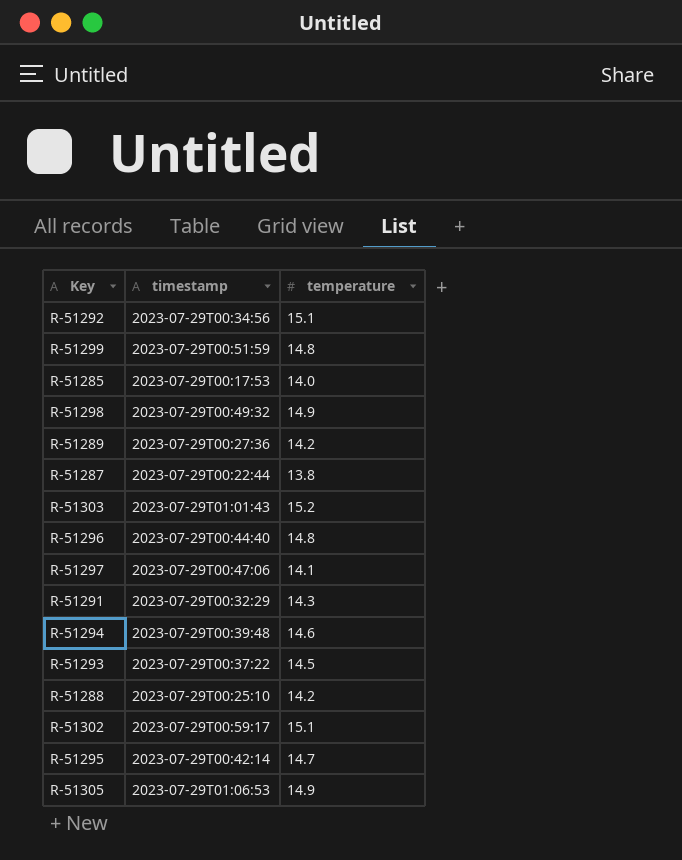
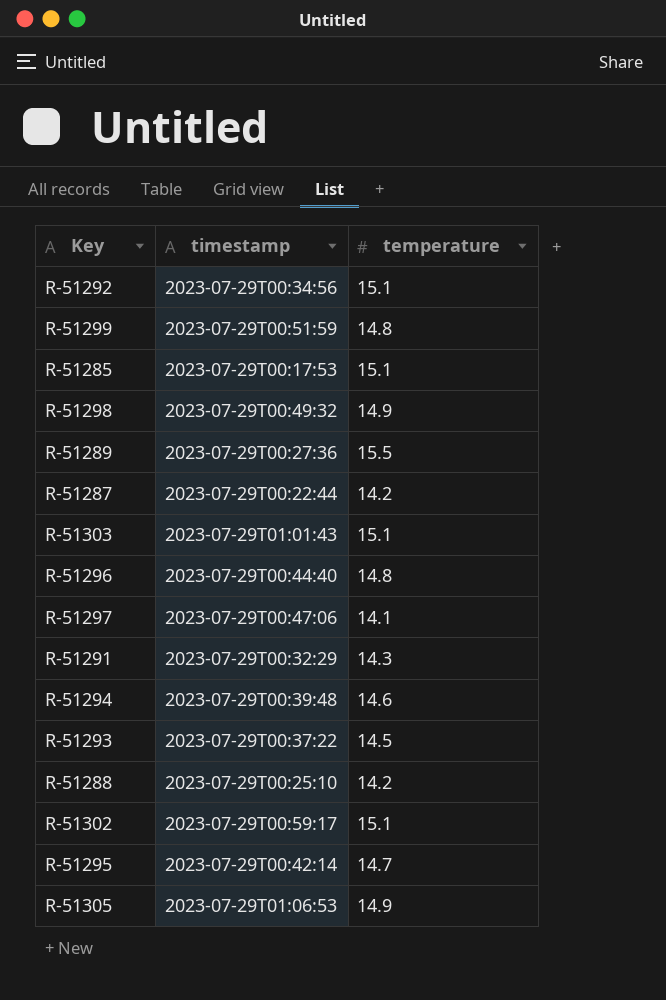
R-51285 | temperature: 14.0 -> 15.1
R-51289 | temperature: 14.2 -> 15.5
R-51287 | temperature: 13.8 -> 14.2
R-51303 | temperature: 15.2 -> 15.1

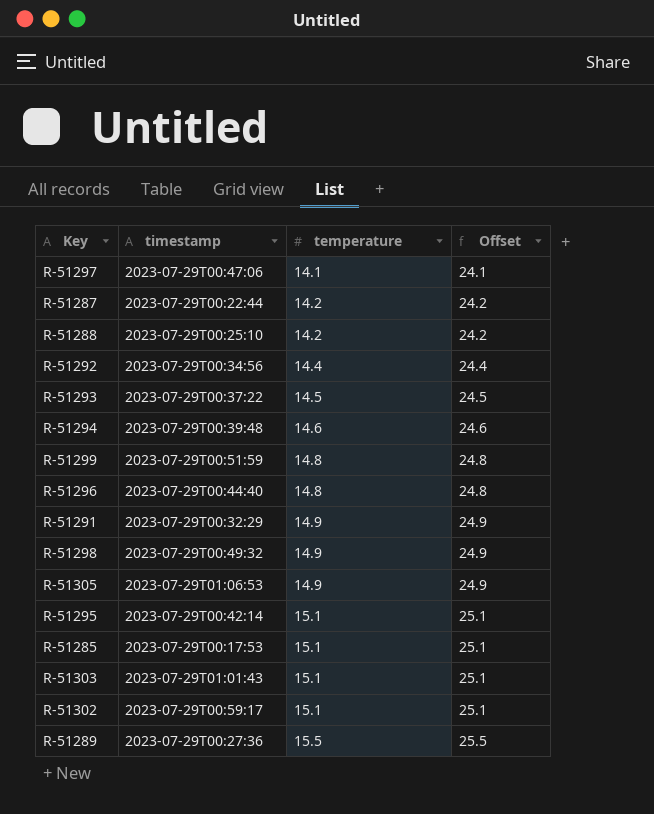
row order: none -> temperature ascending
column Offset | formula: none -> [temperature] + 10
R-51292 | temperature: 15.1 -> 14.4
R-51291 | temperature: 14.3 -> 14.9
R-51295 | temperature: 14.7 -> 15.1

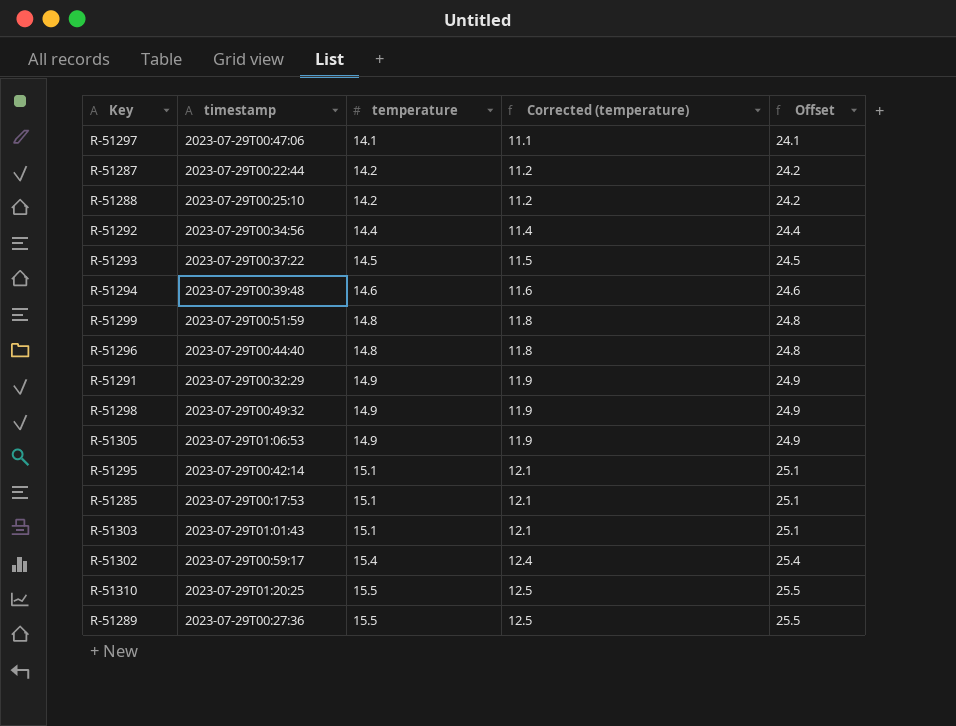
column Corrected (temperature) | formula: none -> [temperature] - 3
R-51302 | temperature: 15.1 -> 15.4
R-51302 | Offset: 25.1 -> 25.4
row R-51310: none -> 2023-07-29T01:20:25 | 15.5 | 12.5 | 25.5

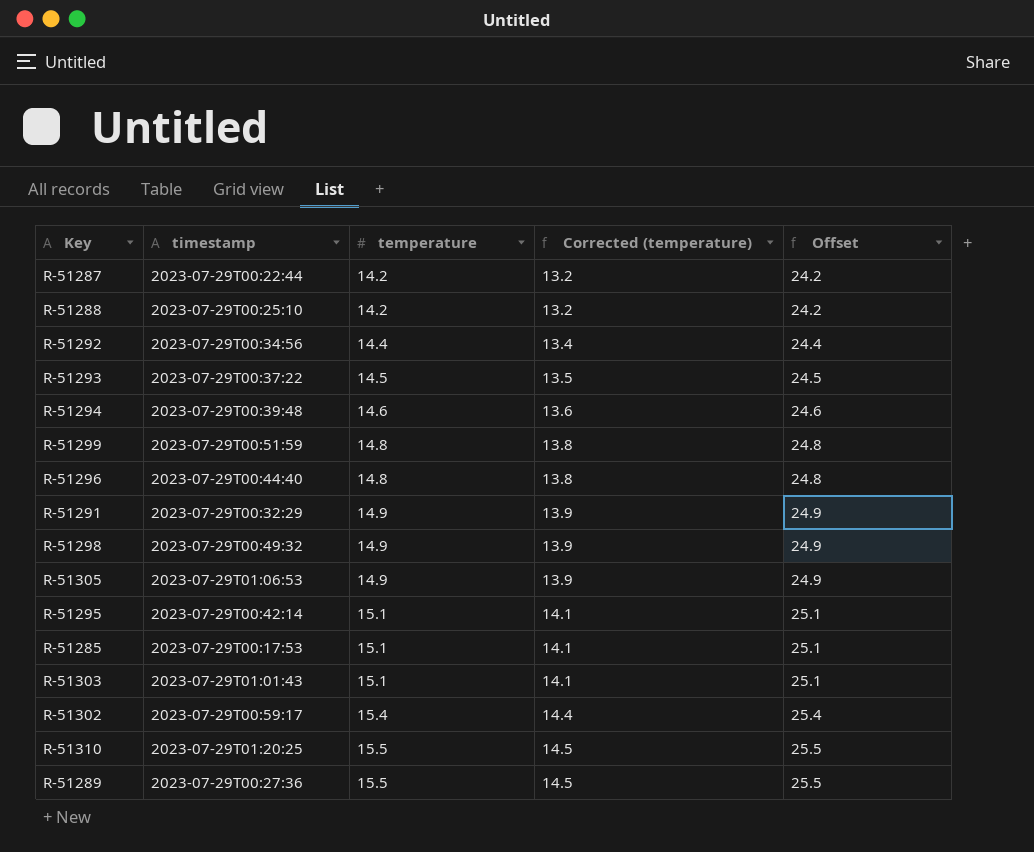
column Corrected (temperature) | formula: [temperature] - 3 -> [temperature] - 1
row R-51297: 2023-07-29T00:47:06 | 14.1 | 11.1 | 24.1 -> none

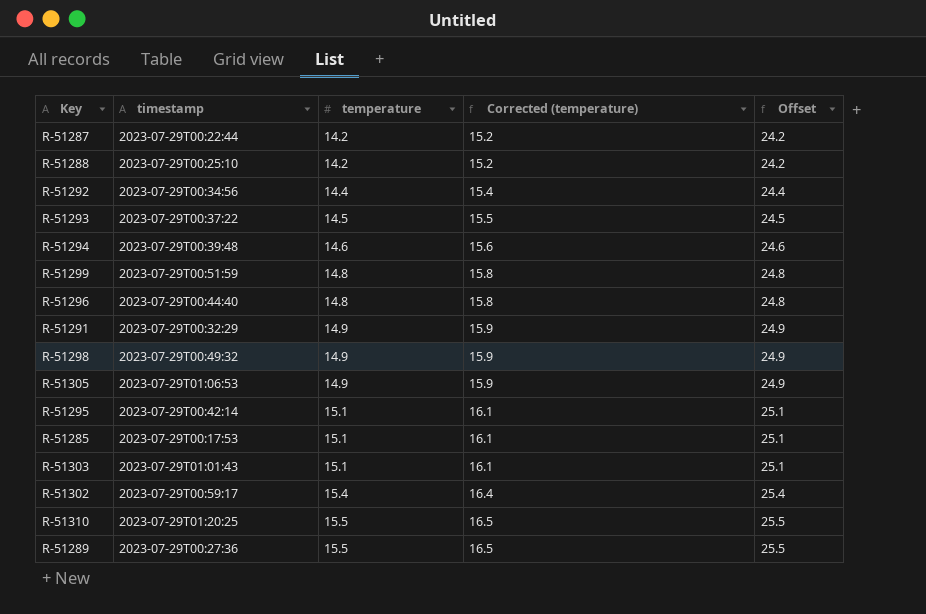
column Corrected (temperature) | formula: [temperature] - 1 -> [temperature] + 1

